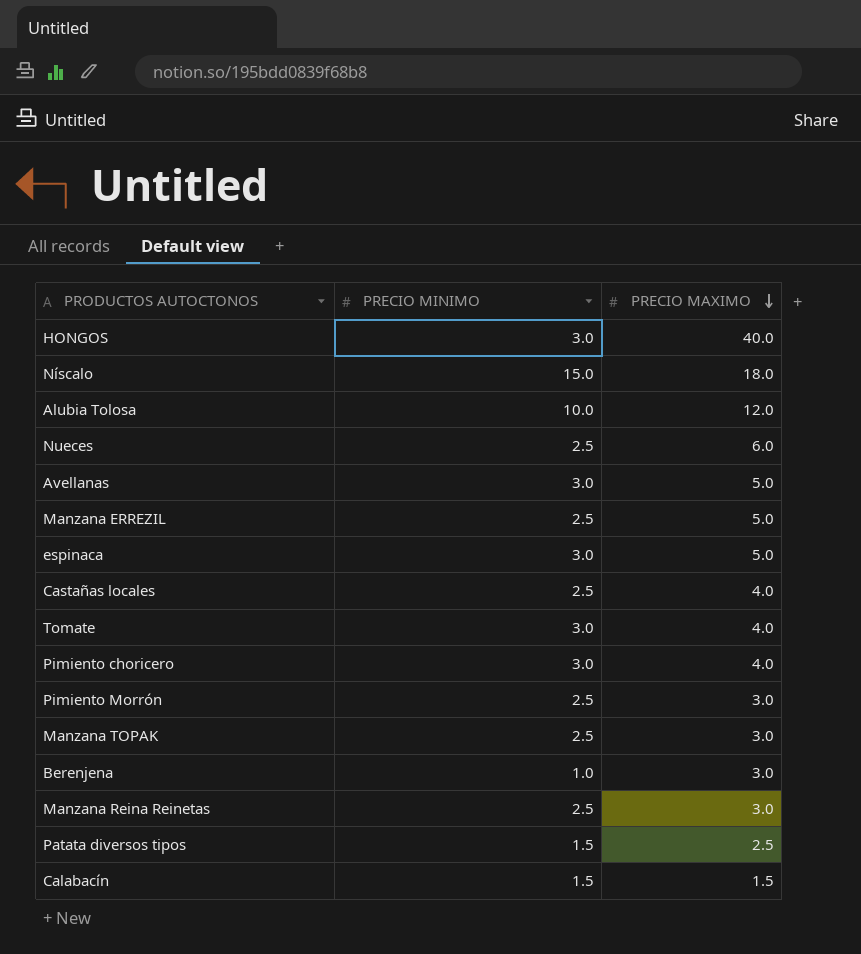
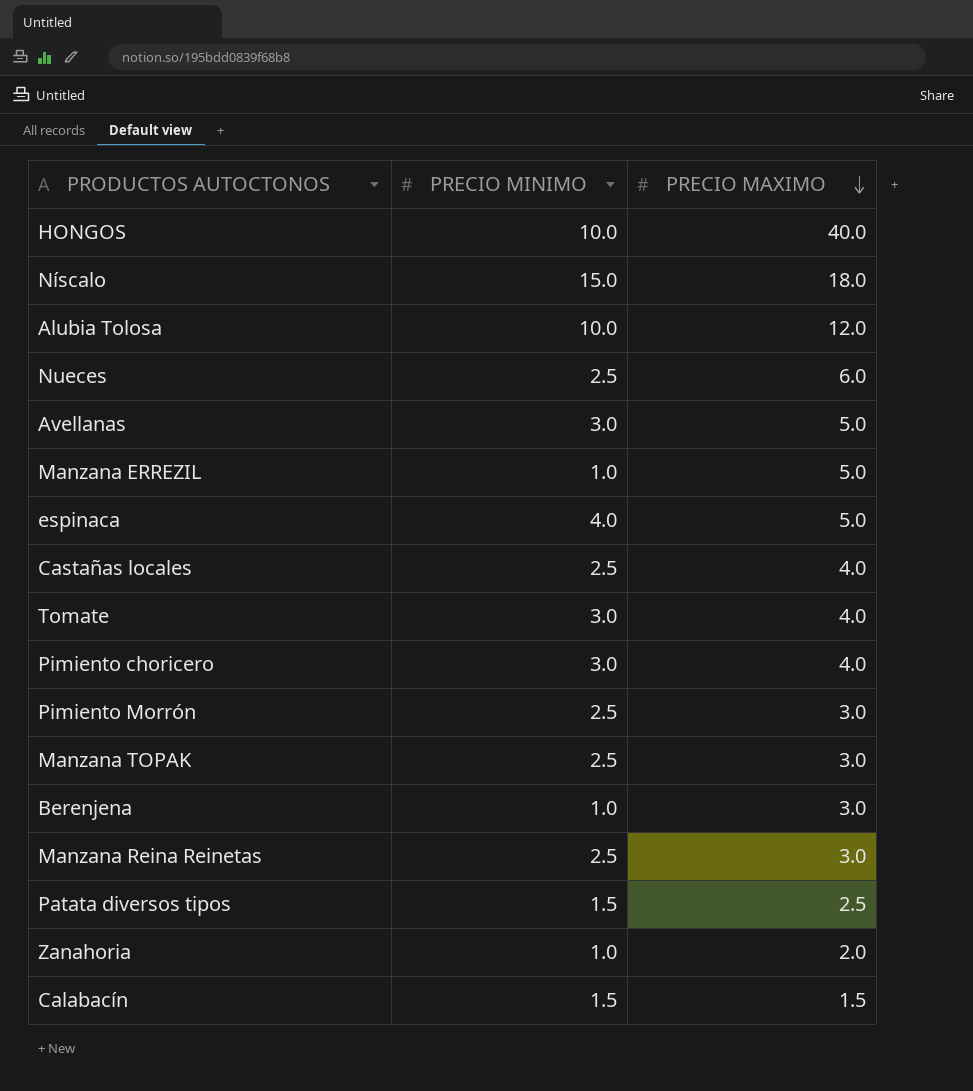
HONGOS | PRECIO MINIMO: 3.0 -> 10.0
Manzana ERREZIL | PRECIO MINIMO: 2.5 -> 1.0
espinaca | PRECIO MINIMO: 3.0 -> 4.0
row Zanahoria: none -> 1.0 | 2.0

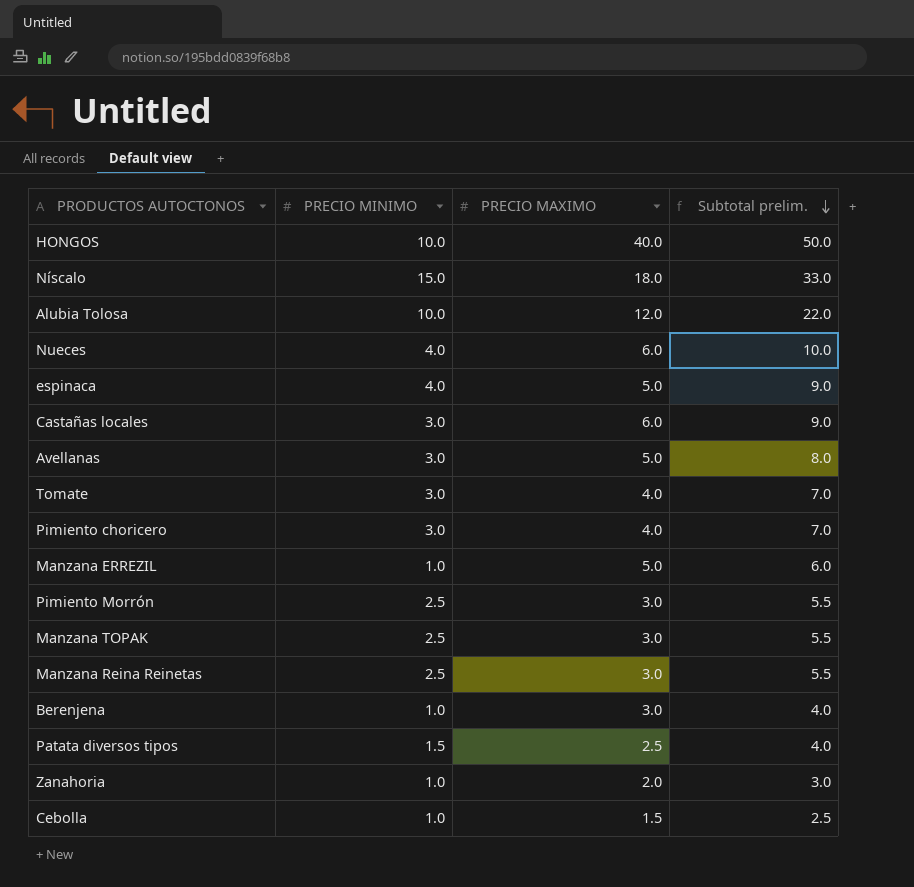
row order: PRECIO MAXIMO descending -> Subtotal prelim. descending
column Subtotal prelim. | formula: none -> [PRECIO MINIMO] + [PRECIO MAXIMO]
row Calabacín: 1.5 | 1.5 -> none
Nueces | PRECIO MINIMO: 2.5 -> 4.0
Castañas locales | PRECIO MINIMO: 2.5 -> 3.0
Castañas locales | PRECIO MAXIMO: 4.0 -> 6.0
row Cebolla: none -> 1.0 | 1.5 | 2.5

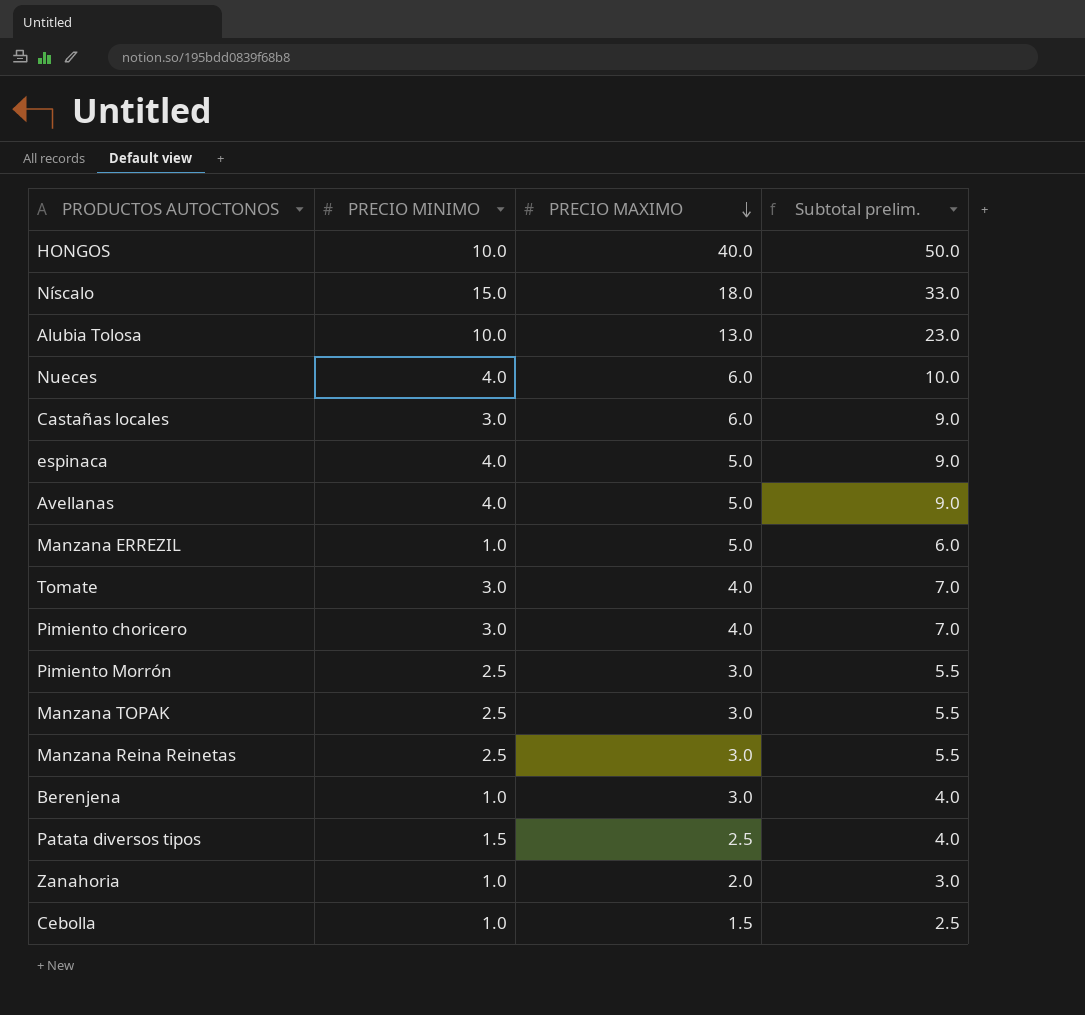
row order: Subtotal prelim. descending -> PRECIO MAXIMO descending
Alubia Tolosa | PRECIO MAXIMO: 12.0 -> 13.0
Alubia Tolosa | Subtotal prelim.: 22.0 -> 23.0
Avellanas | PRECIO MINIMO: 3.0 -> 4.0
Avellanas | Subtotal prelim.: 8.0 -> 9.0

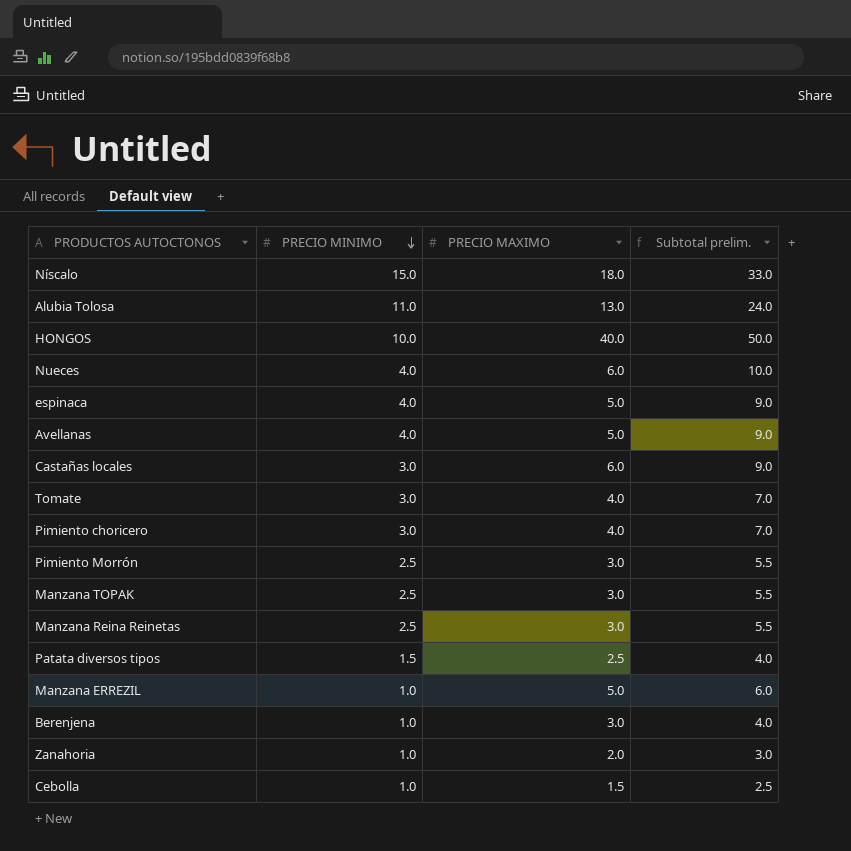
row order: PRECIO MAXIMO descending -> PRECIO MINIMO descending
Alubia Tolosa | PRECIO MINIMO: 10.0 -> 11.0
Alubia Tolosa | Subtotal prelim.: 23.0 -> 24.0

